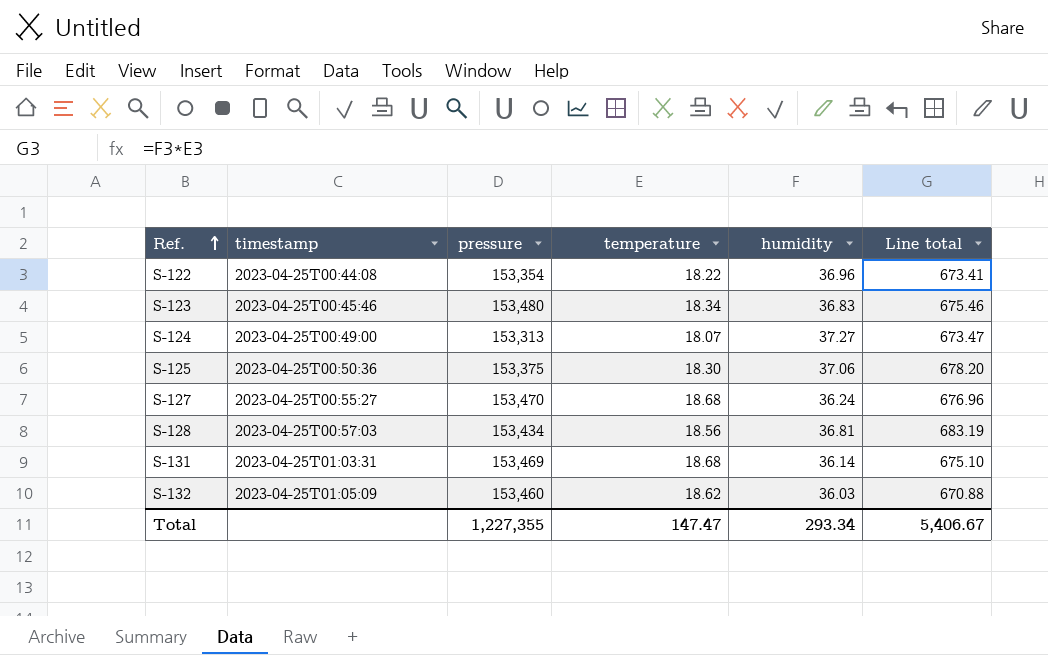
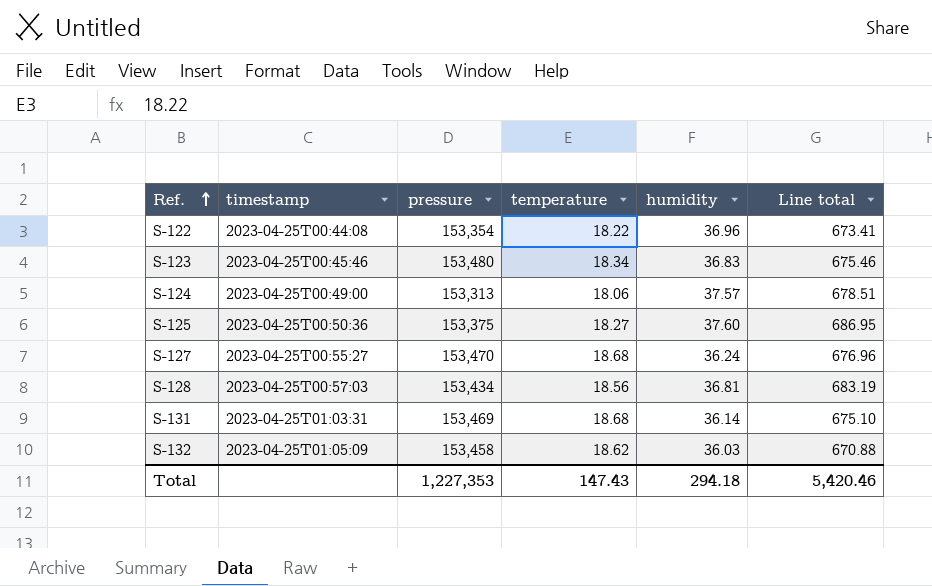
S-124 | temperature: 18.07 -> 18.06
S-124 | humidity: 37.27 -> 37.57
S-124 | Line total: 673.47 -> 678.51
S-125 | temperature: 18.30 -> 18.27
S-125 | humidity: 37.06 -> 37.60
S-125 | Line total: 678.20 -> 686.95
S-132 | pressure: 153,460 -> 153,458
Total | pressure: 1,227,355 -> 1,227,353
Total | temperature: 147.47 -> 147.43
Total | humidity: 293.34 -> 294.18
Total | Line total: 5,406.67 -> 5,420.46

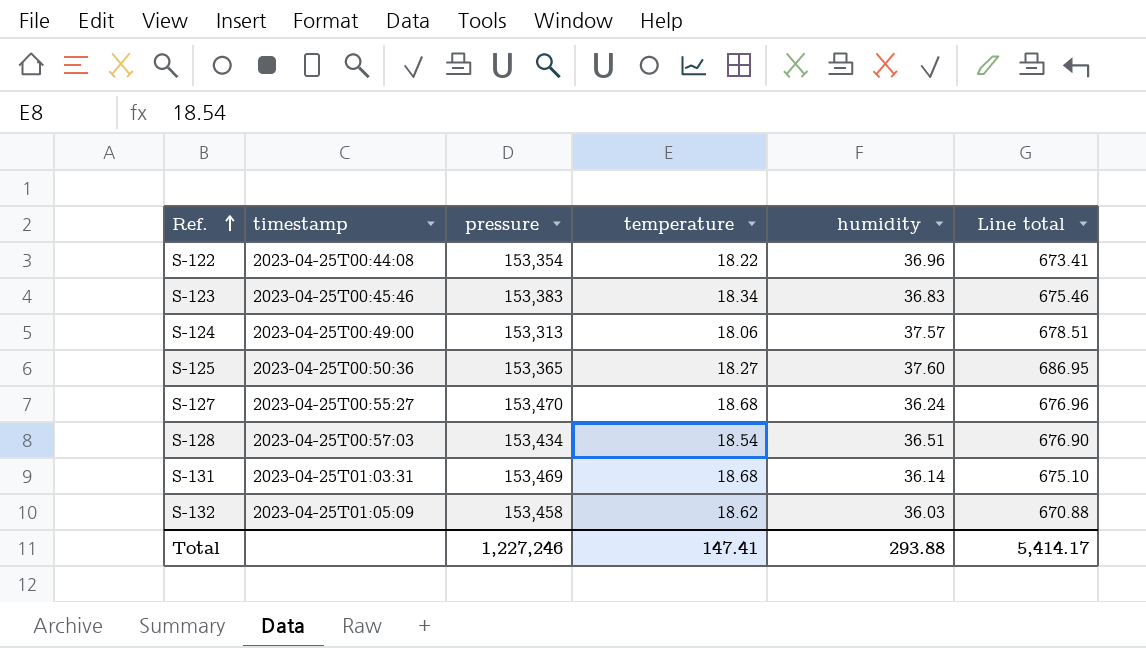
S-123 | pressure: 153,480 -> 153,383
S-125 | pressure: 153,375 -> 153,365
S-128 | temperature: 18.56 -> 18.54
S-128 | humidity: 36.81 -> 36.51
S-128 | Line total: 683.19 -> 676.90
Total | pressure: 1,227,353 -> 1,227,246
Total | temperature: 147.43 -> 147.41
Total | humidity: 294.18 -> 293.88
Total | Line total: 5,420.46 -> 5,414.17

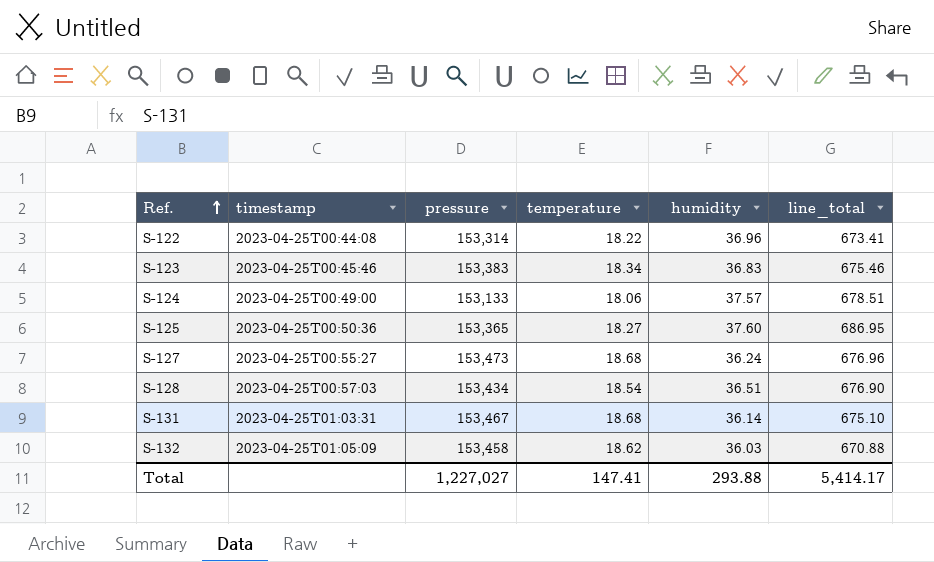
column name: Line total -> line_total
S-122 | pressure: 153,354 -> 153,314
S-124 | pressure: 153,313 -> 153,133
S-127 | pressure: 153,470 -> 153,473
S-131 | pressure: 153,469 -> 153,467
Total | pressure: 1,227,246 -> 1,227,027

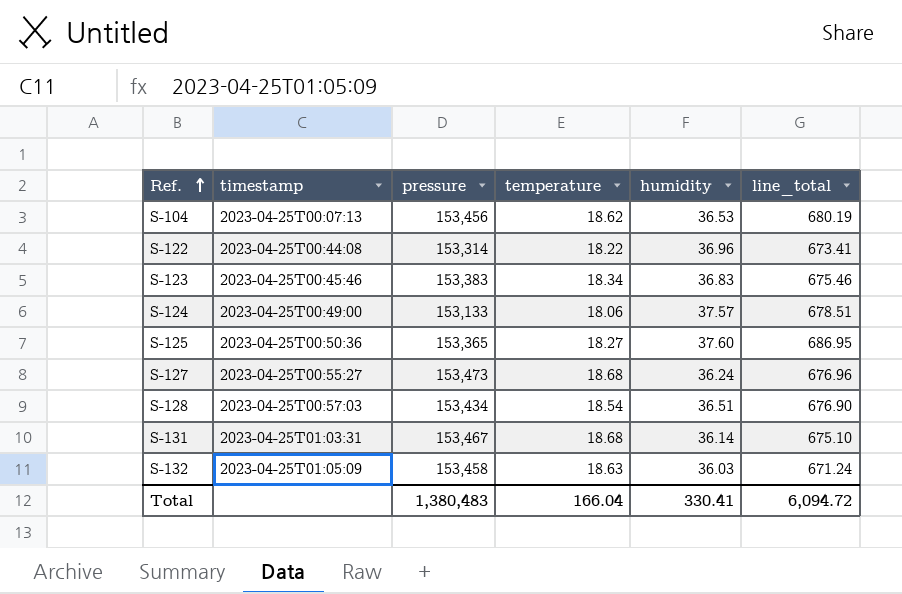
row S-104: none -> 2023-04-25T00:07:13 | 153,456 | 18.62 | 36.53 | 680.19
S-132 | temperature: 18.62 -> 18.63
S-132 | line_total: 670.88 -> 671.24
Total | pressure: 1,227,027 -> 1,380,483
Total | temperature: 147.41 -> 166.04
Total | humidity: 293.88 -> 330.41
Total | line_total: 5,414.17 -> 6,094.72

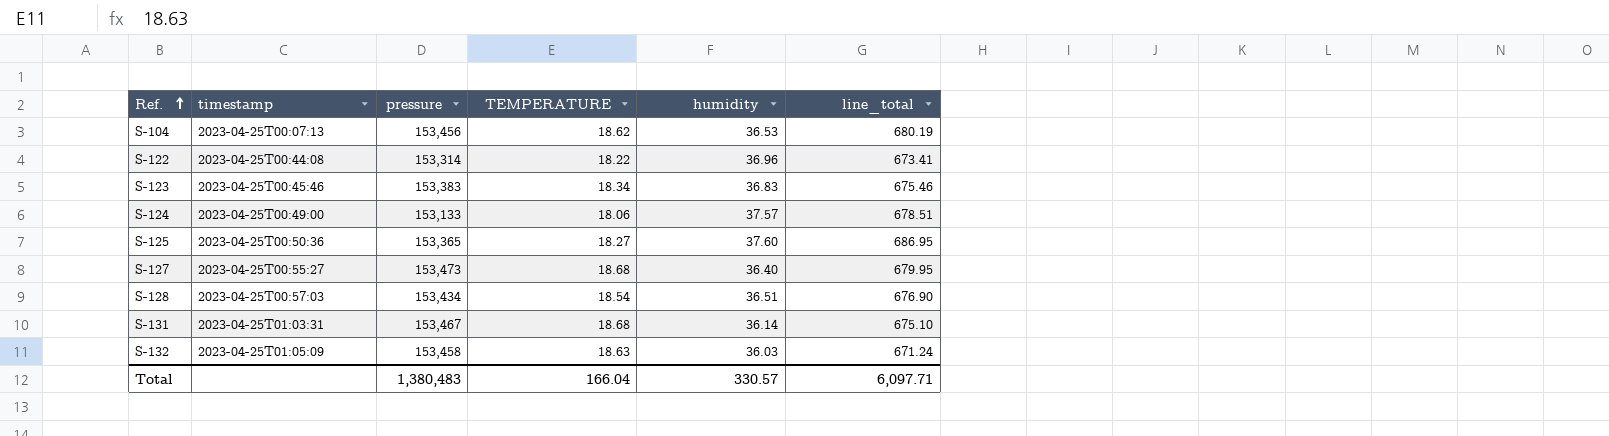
column name: temperature -> TEMPERATURE
S-127 | humidity: 36.24 -> 36.40
S-127 | line_total: 676.96 -> 679.95
Total | humidity: 330.41 -> 330.57
Total | line_total: 6,094.72 -> 6,097.71

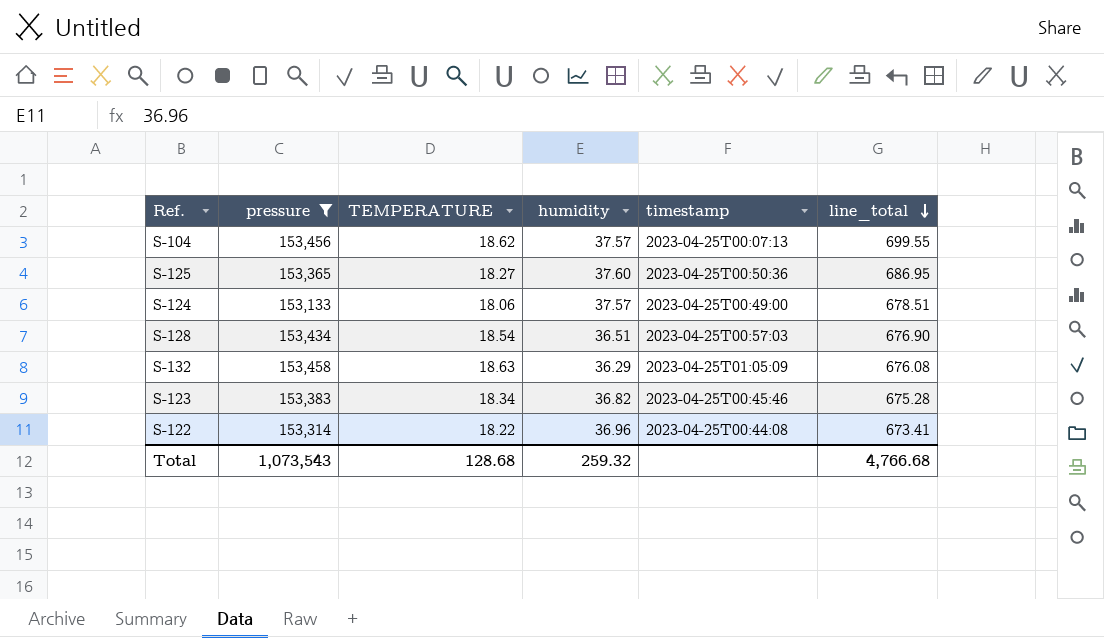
filter: none -> pressure <= 153,458
row order: Ref. ascending -> line_total descending
column timestamp | position: 2 -> 5
S-104 | humidity: 36.53 -> 37.57
S-104 | line_total: 680.19 -> 699.55
S-132 | humidity: 36.03 -> 36.29
S-132 | line_total: 671.24 -> 676.08
S-123 | humidity: 36.83 -> 36.82
S-123 | line_total: 675.46 -> 675.28
Total | pressure: 1,380,483 -> 1,073,543
Total | TEMPERATURE: 166.04 -> 128.68
Total | humidity: 330.57 -> 259.32
Total | line_total: 6,097.71 -> 4,766.68

